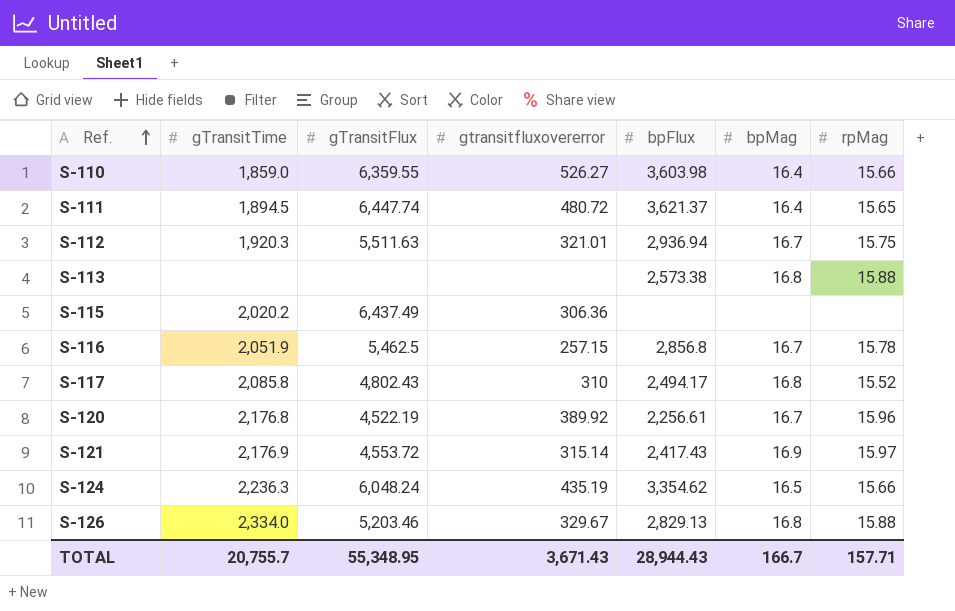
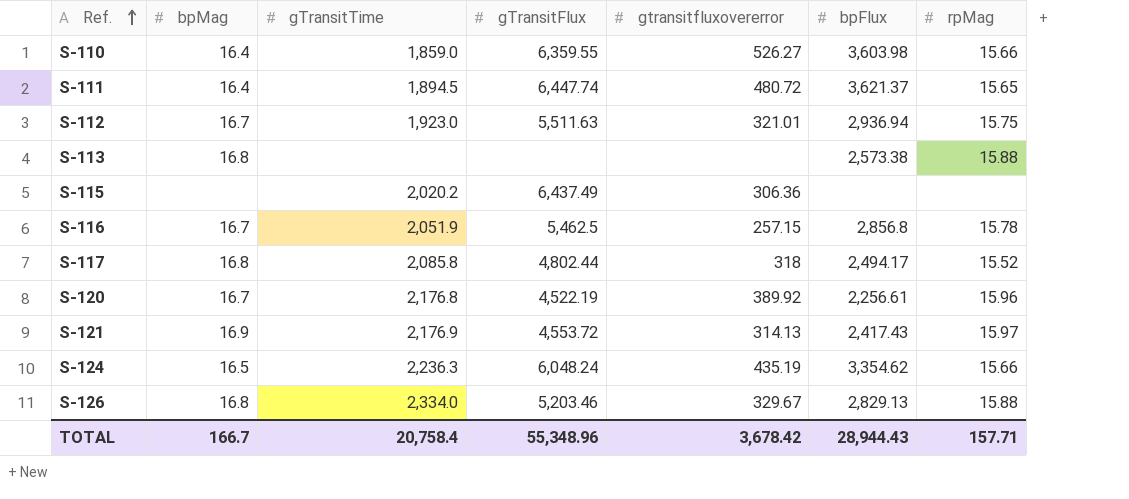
column bpMag | position: 6 -> 2
S-112 | gTransitTime: 1,920.3 -> 1,923.0
S-117 | gTransitFlux: 4,802.43 -> 4,802.44
S-117 | gtransitfluxovererror: 310 -> 318
S-121 | gtransitfluxovererror: 315.14 -> 314.13
TOTAL | gTransitTime: 20,755.7 -> 20,758.4
TOTAL | gTransitFlux: 55,348.95 -> 55,348.96
TOTAL | gtransitfluxovererror: 3,671.43 -> 3,678.42

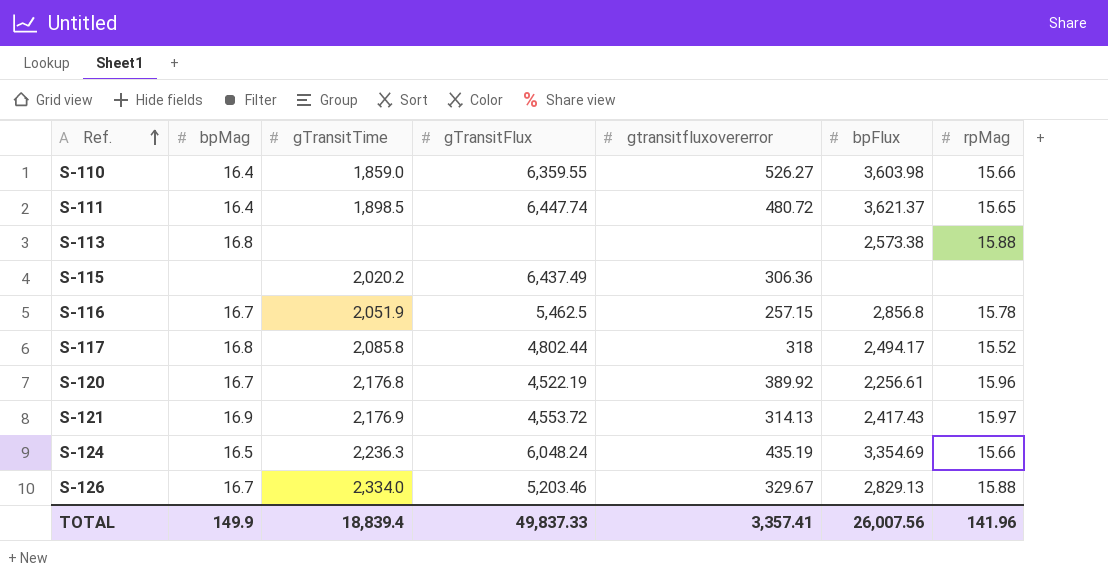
row S-112: 16.7 | 1,923.0 | 5,511.63 | 321.01 | 2,936.94 | 15.75 -> none
S-111 | gTransitTime: 1,894.5 -> 1,898.5
S-124 | bpFlux: 3,354.62 -> 3,354.69
S-126 | bpMag: 16.8 -> 16.7
TOTAL | bpMag: 166.7 -> 149.9
TOTAL | gTransitTime: 20,758.4 -> 18,839.4
TOTAL | gTransitFlux: 55,348.96 -> 49,837.33
TOTAL | gtransitfluxovererror: 3,678.42 -> 3,357.41
TOTAL | bpFlux: 28,944.43 -> 26,007.56
TOTAL | rpMag: 157.71 -> 141.96

